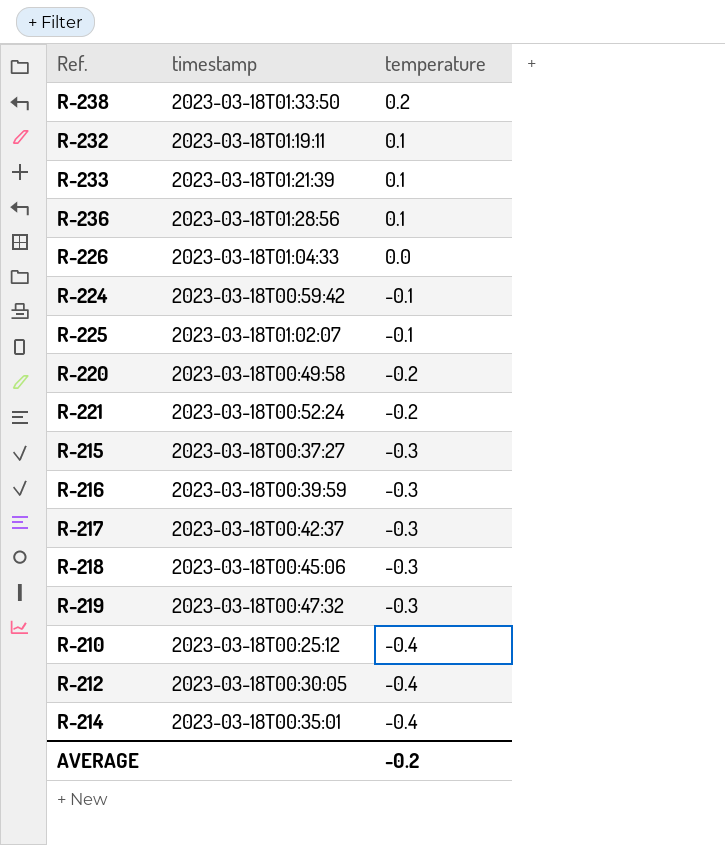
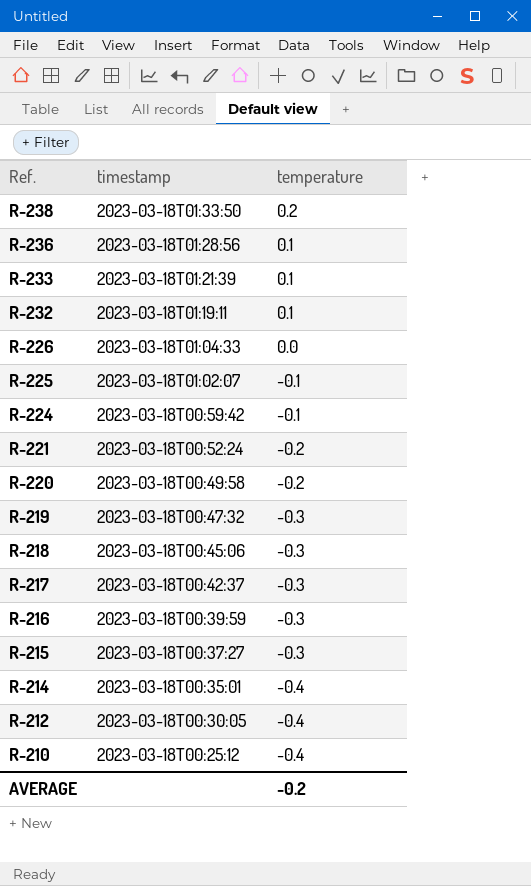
row order: temperature descending -> Ref. descending

